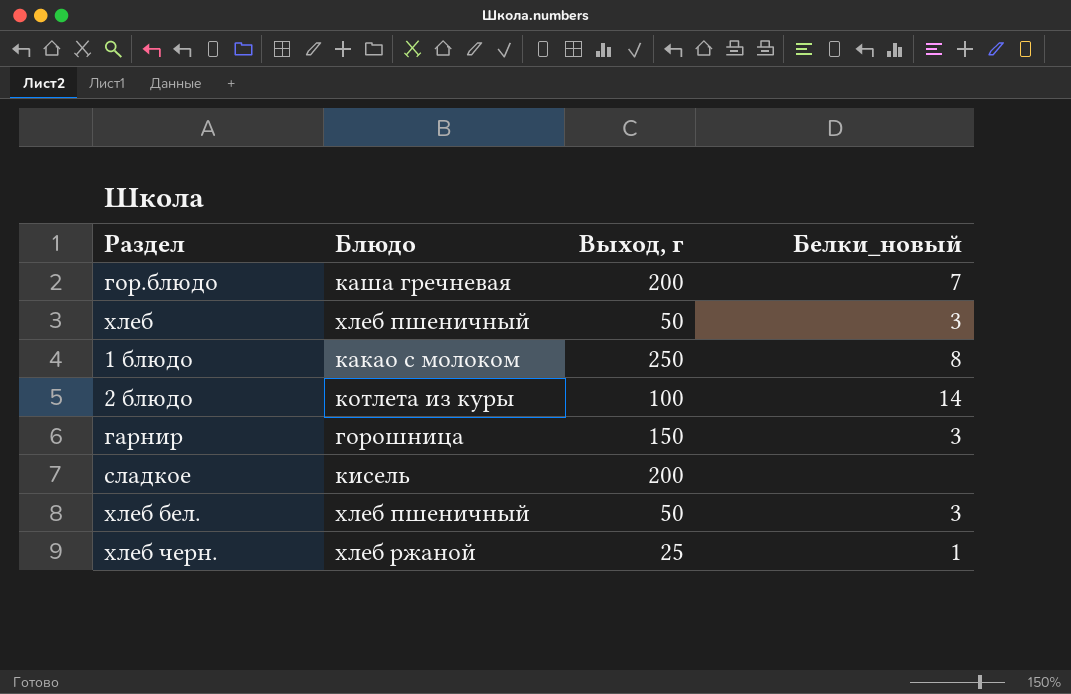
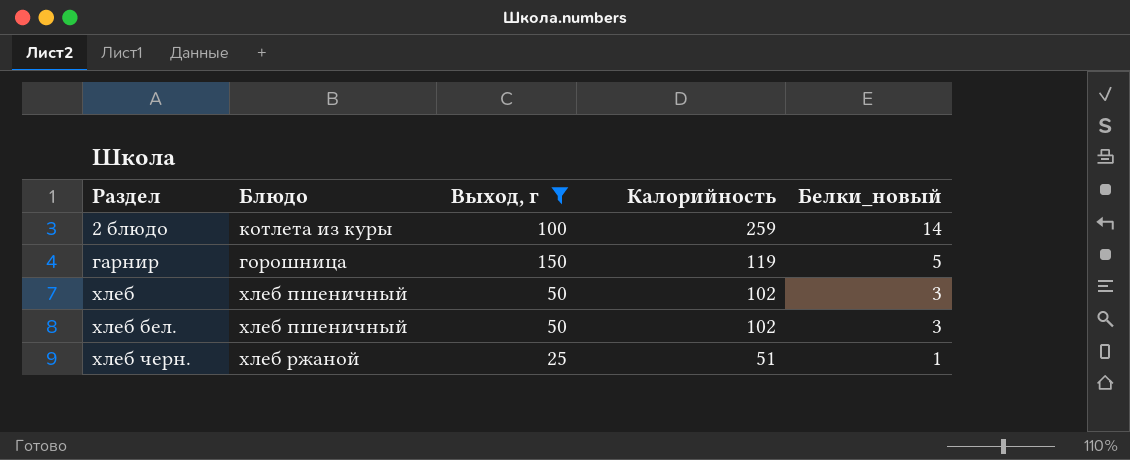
filter: none -> Выход, г <= 150
row order: none -> Раздел ascending
column Калорийность | position: none -> 4
гарнир | Белки_новый: 3 -> 5

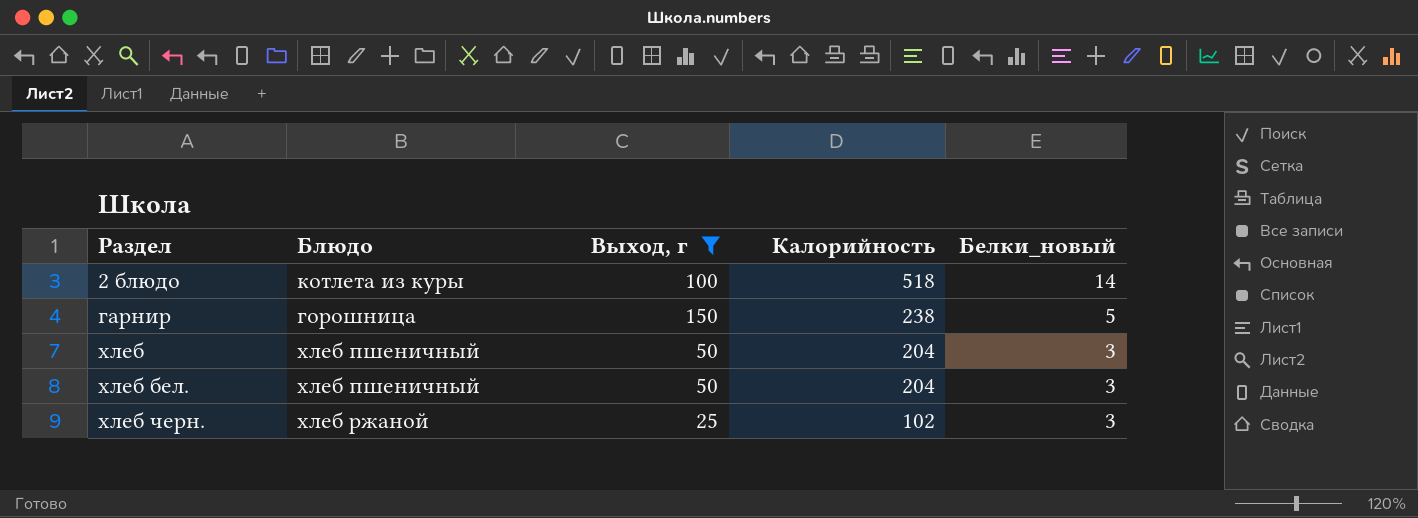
2 блюдо | Калорийность: 259 -> 518
гарнир | Калорийность: 119 -> 238
хлеб | Калорийность: 102 -> 204
хлеб бел. | Калорийность: 102 -> 204
хлеб черн. | Калорийность: 51 -> 102
хлеб черн. | Белки_новый: 1 -> 3

